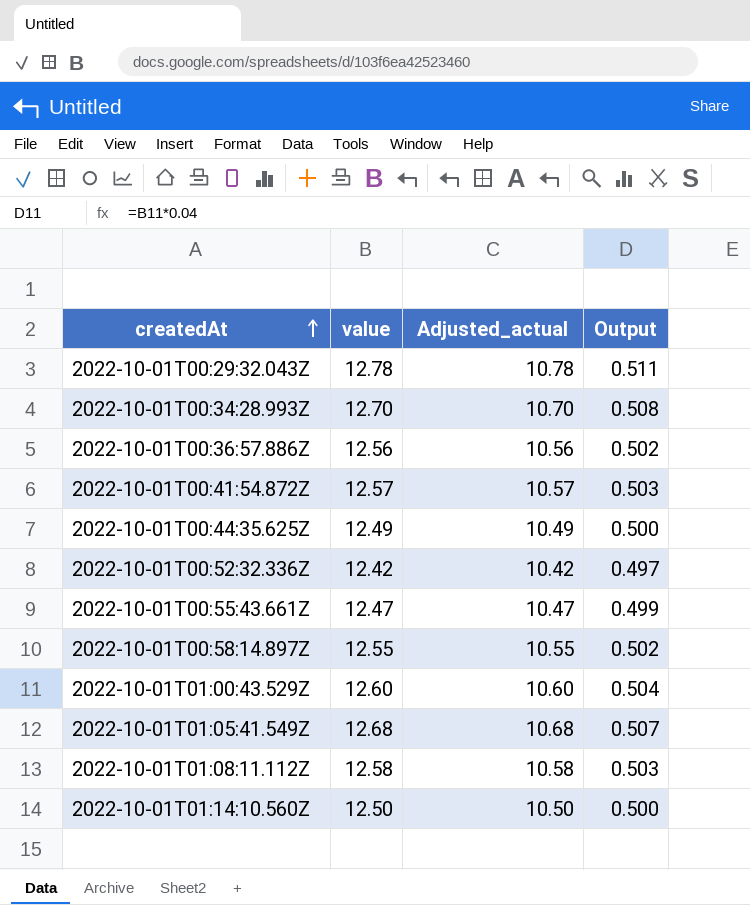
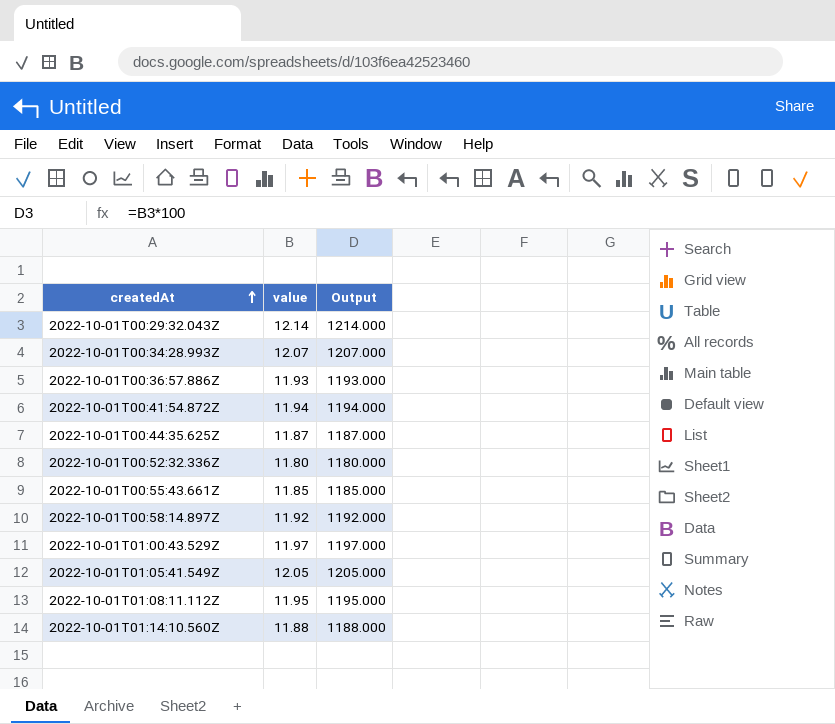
column Adjusted_actual | formula: [value] - 2 -> none
column Output | formula: [value] * 0.04 -> [value] * 100
2022-10-01T00:29:32.043Z | value: 12.78 -> 12.14
2022-10-01T00:34:28.993Z | value: 12.70 -> 12.07
2022-10-01T00:36:57.886Z | value: 12.56 -> 11.93
2022-10-01T00:41:54.872Z | value: 12.57 -> 11.94
2022-10-01T00:44:35.625Z | value: 12.49 -> 11.87
2022-10-01T00:52:32.336Z | value: 12.42 -> 11.80
2022-10-01T00:55:43.661Z | value: 12.47 -> 11.85
2022-10-01T00:58:14.897Z | value: 12.55 -> 11.92
2022-10-01T01:00:43.529Z | value: 12.60 -> 11.97
2022-10-01T01:05:41.549Z | value: 12.68 -> 12.05
2022-10-01T01:08:11.112Z | value: 12.58 -> 11.95
2022-10-01T01:14:10.560Z | value: 12.50 -> 11.88

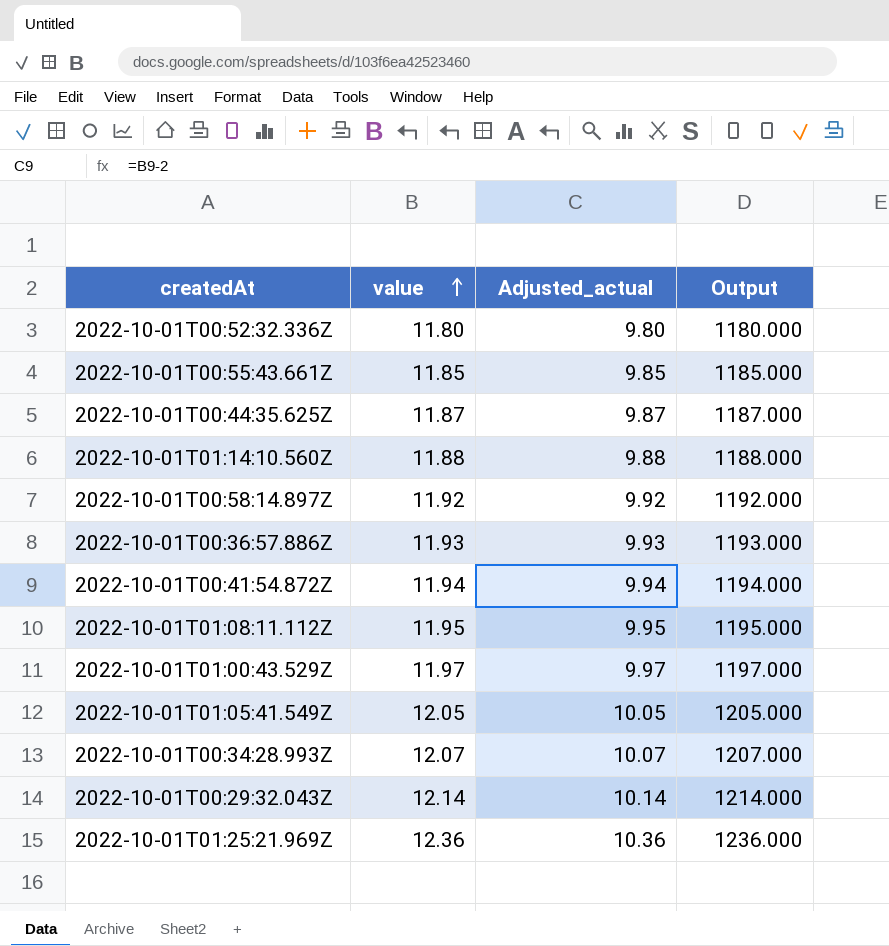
row order: createdAt ascending -> value ascending
column Adjusted_actual | formula: none -> [value] - 2
row 2022-10-01T01:25:21.969Z: none -> 12.36 | 10.36 | 1236.000

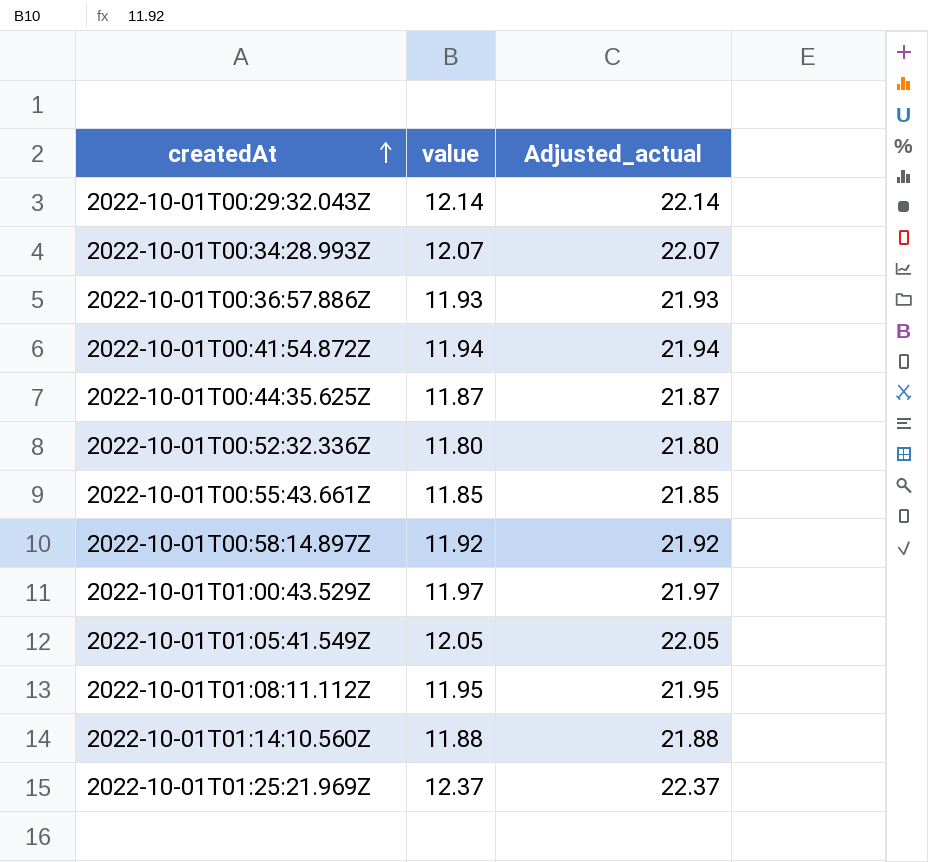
row order: value ascending -> createdAt ascending
column Output | formula: [value] * 100 -> none
column Adjusted_actual | formula: [value] - 2 -> [value] + 10
2022-10-01T01:25:21.969Z | value: 12.36 -> 12.37

